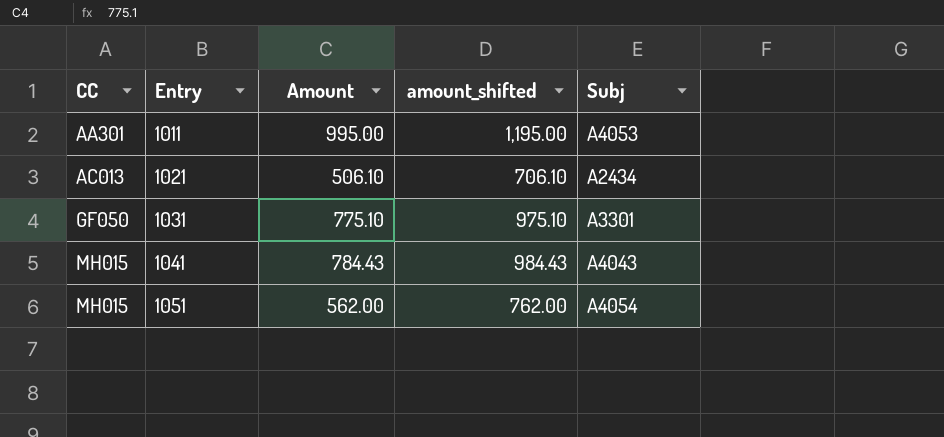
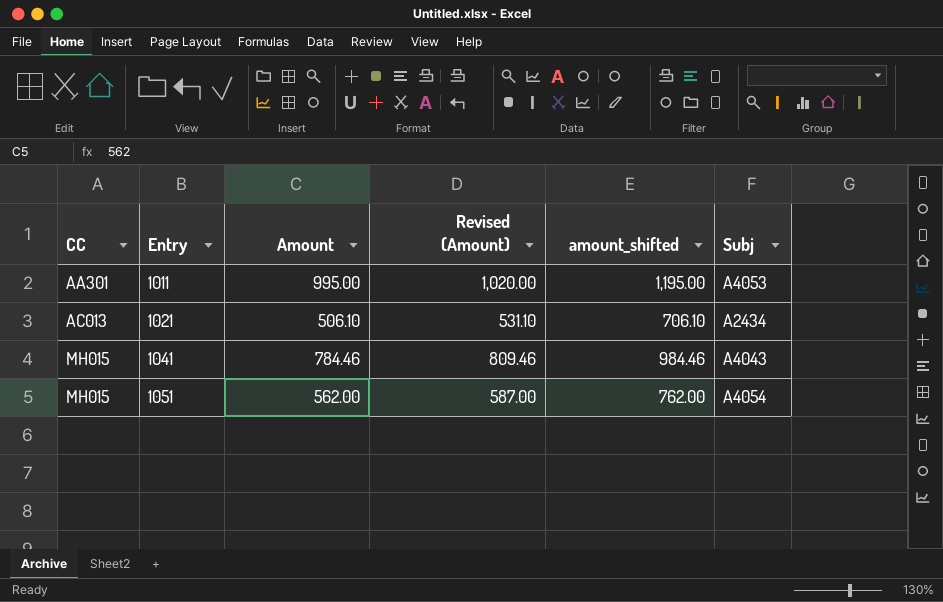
column Revised (Amount) | formula: none -> [Amount] + 25
row 1031: GF050 | 775.10 | 975.10 | A3301 -> none
1041 | Amount: 784.43 -> 784.46
1041 | amount_shifted: 984.43 -> 984.46

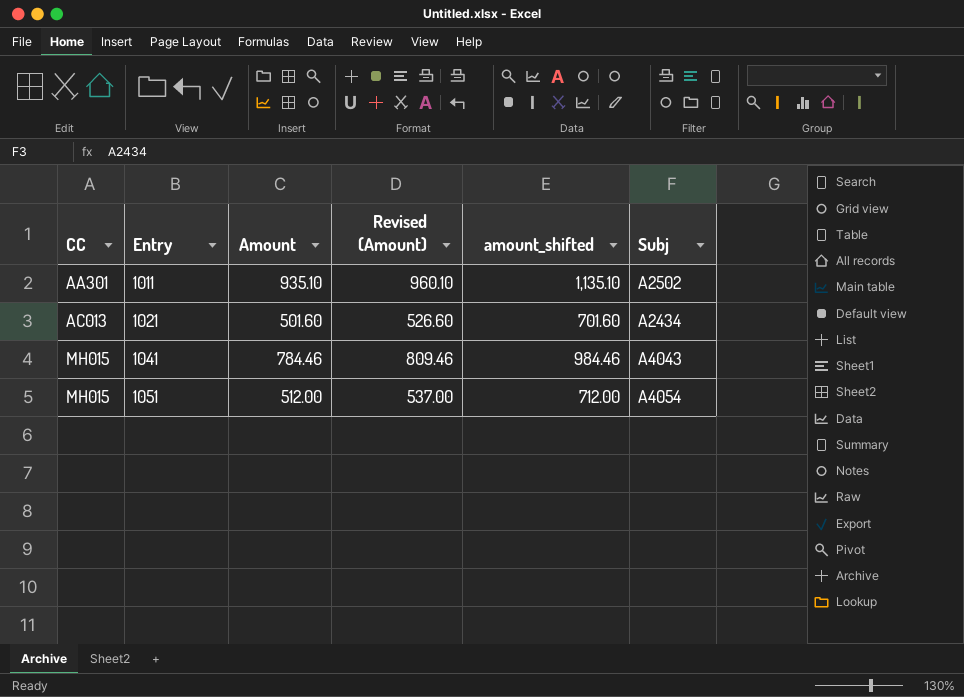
1011 | Amount: 995.00 -> 935.10
1011 | Revised (Amount): 1,020.00 -> 960.10
1011 | amount_shifted: 1,195.00 -> 1,135.10
1011 | Subj: A4053 -> A2502
1021 | Amount: 506.10 -> 501.60
1021 | Revised (Amount): 531.10 -> 526.60
1021 | amount_shifted: 706.10 -> 701.60
1051 | Amount: 562.00 -> 512.00
1051 | Revised (Amount): 587.00 -> 537.00
1051 | amount_shifted: 762.00 -> 712.00

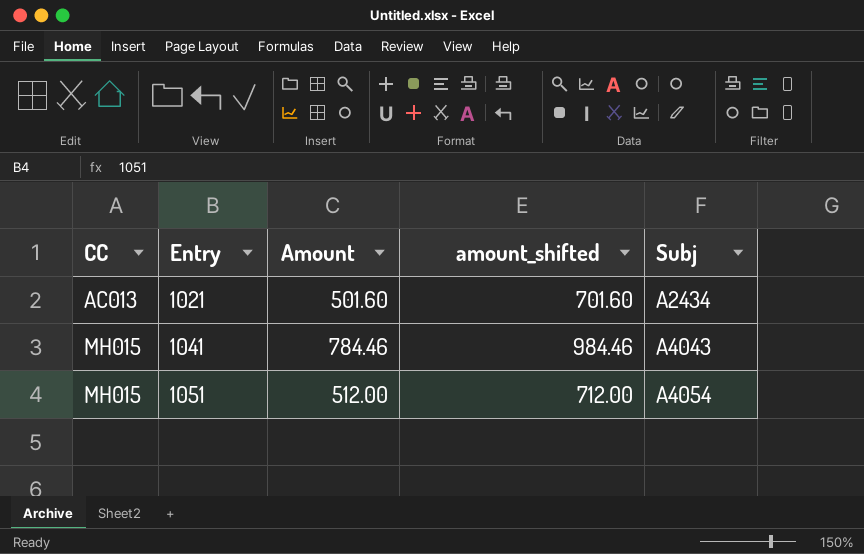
column Revised (Amount) | formula: [Amount] + 25 -> none
row 1011: AA301 | 935.10 | 960.10 | 1,135.10 | A2502 -> none

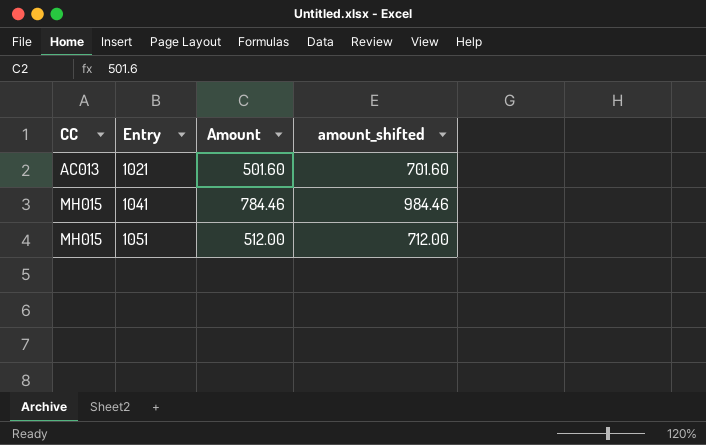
column Subj | position: 5 -> none

